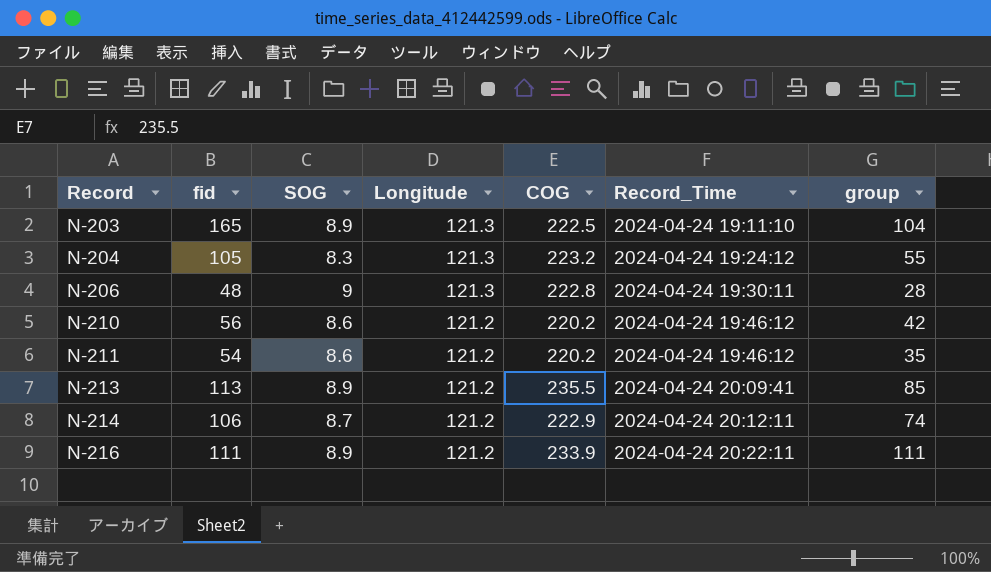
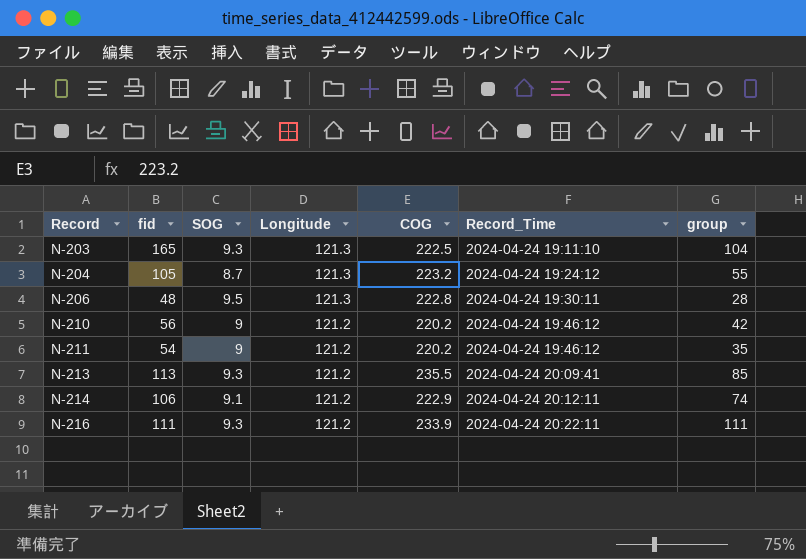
N-203 | SOG: 8.9 -> 9.3
N-204 | SOG: 8.3 -> 8.7
N-206 | SOG: 9 -> 9.5
N-210 | SOG: 8.6 -> 9
N-211 | SOG: 8.6 -> 9
N-213 | SOG: 8.9 -> 9.3
N-214 | SOG: 8.7 -> 9.1
N-216 | SOG: 8.9 -> 9.3

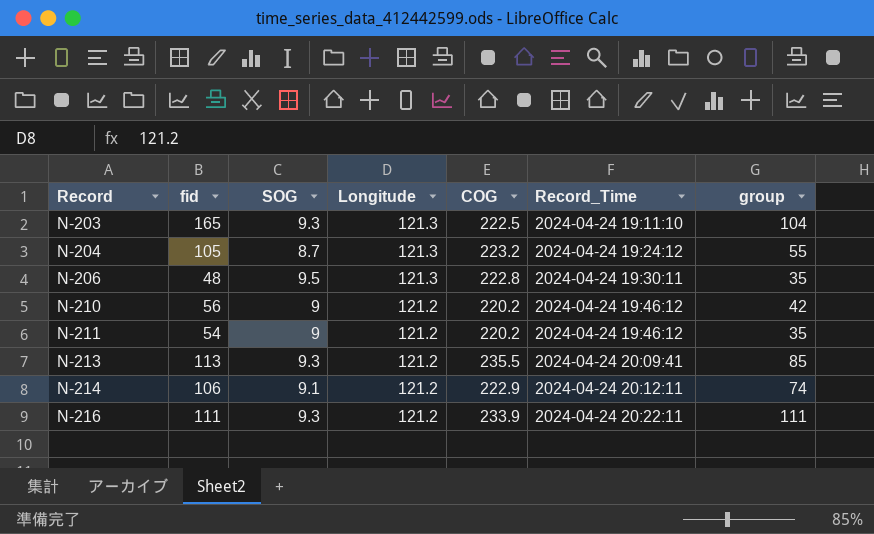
N-206 | group: 28 -> 35

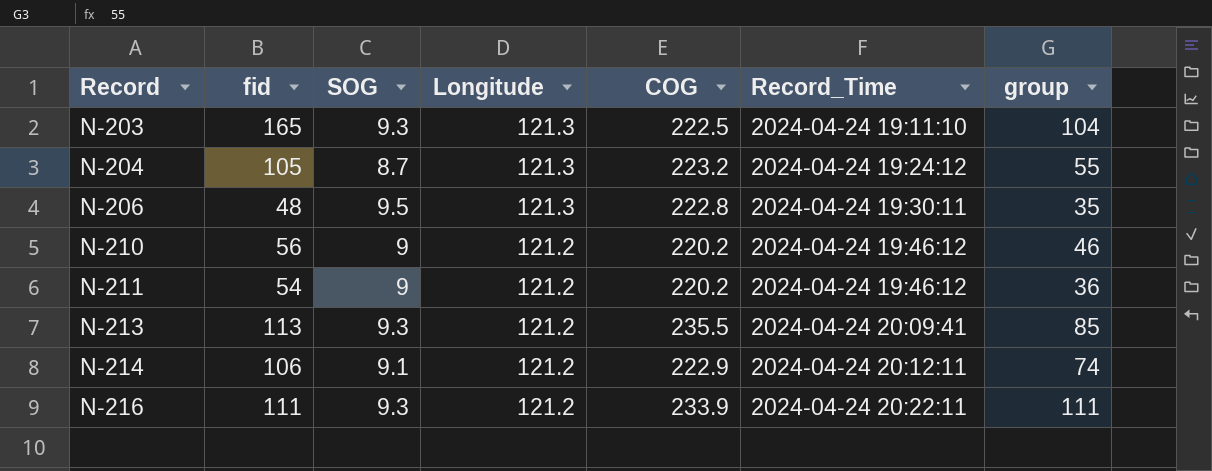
N-210 | group: 42 -> 46
N-211 | group: 35 -> 36

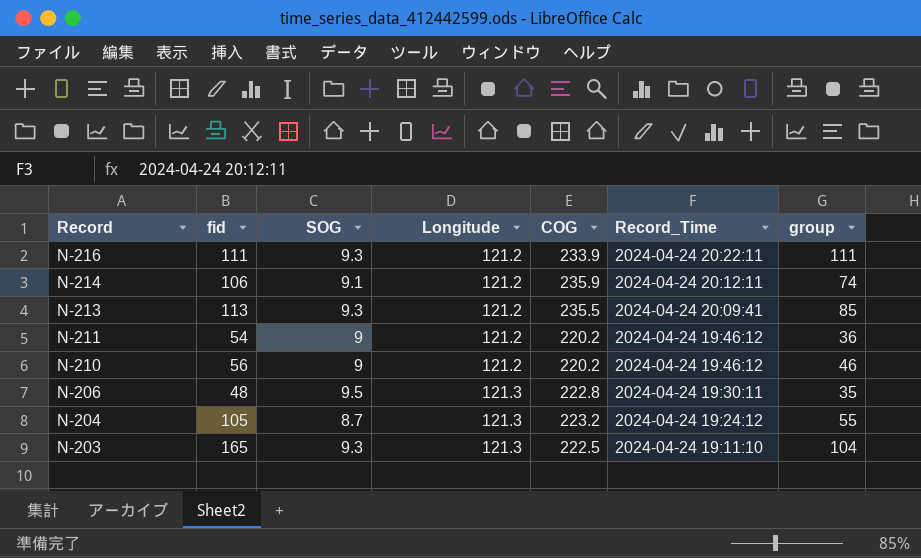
row order: Record ascending -> Record descending
N-214 | COG: 222.9 -> 235.9

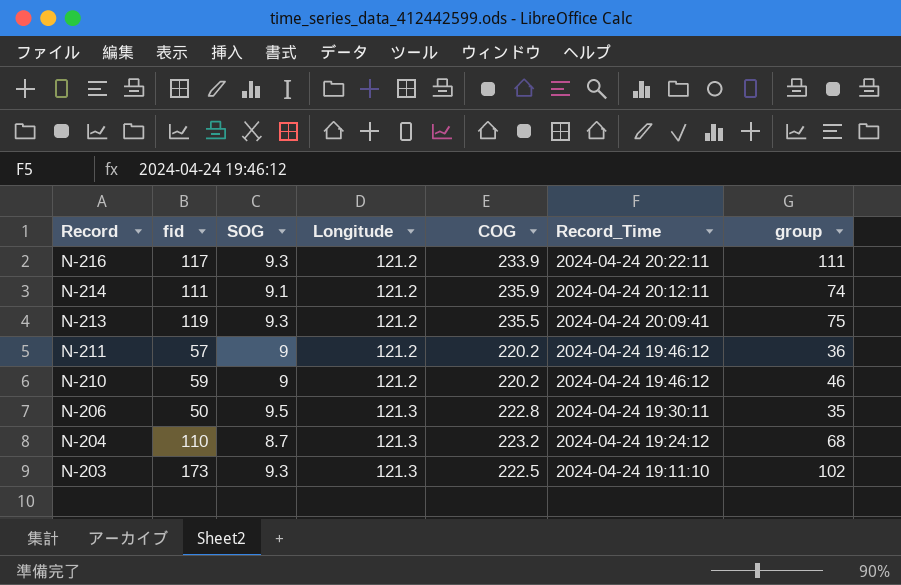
N-216 | fid: 111 -> 117
N-214 | fid: 106 -> 111
N-213 | fid: 113 -> 119
N-213 | group: 85 -> 75
N-211 | fid: 54 -> 57
N-210 | fid: 56 -> 59
N-206 | fid: 48 -> 50
N-204 | fid: 105 -> 110
N-204 | group: 55 -> 68
N-203 | fid: 165 -> 173
N-203 | group: 104 -> 102

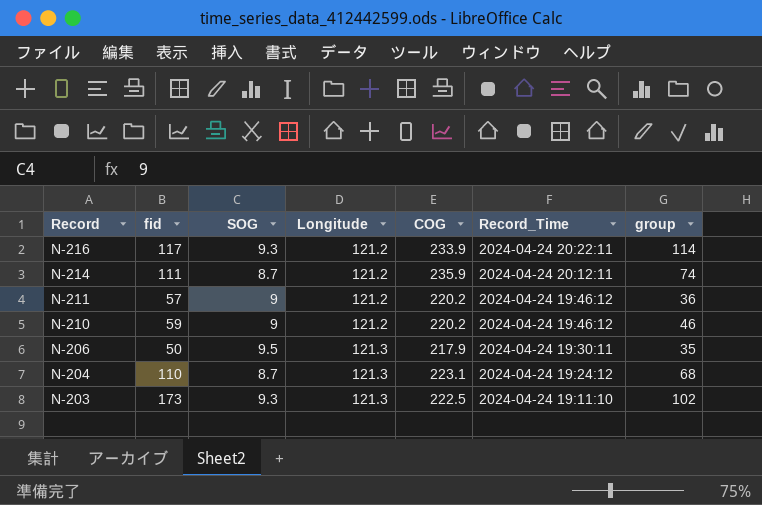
row N-213: 119 | 9.3 | 121.2 | 235.5 | 2024-04-24 20:09:41 | 75 -> none
N-216 | group: 111 -> 114
N-214 | SOG: 9.1 -> 8.7
N-206 | COG: 222.8 -> 217.9
N-204 | COG: 223.2 -> 223.1

